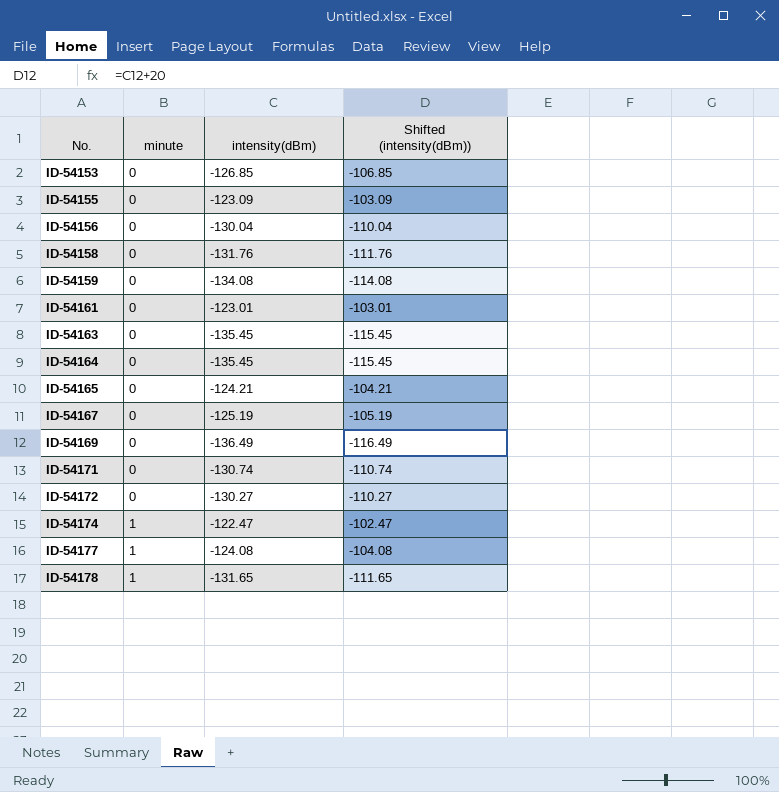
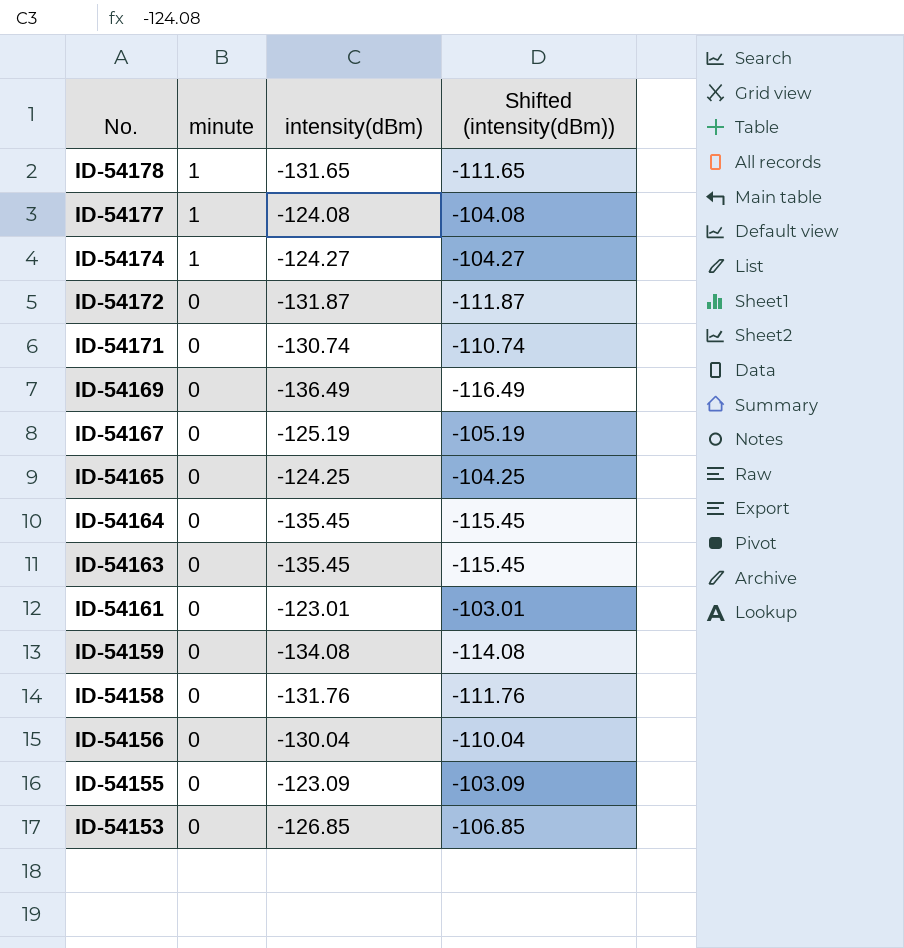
row order: No. ascending -> No. descending
ID-54174 | intensity(dBm): -122.47 -> -124.27
ID-54174 | Shifted (intensity(dBm)): -102.47 -> -104.27
ID-54172 | intensity(dBm): -130.27 -> -131.87
ID-54172 | Shifted (intensity(dBm)): -110.27 -> -111.87
ID-54165 | intensity(dBm): -124.21 -> -124.25
ID-54165 | Shifted (intensity(dBm)): -104.21 -> -104.25

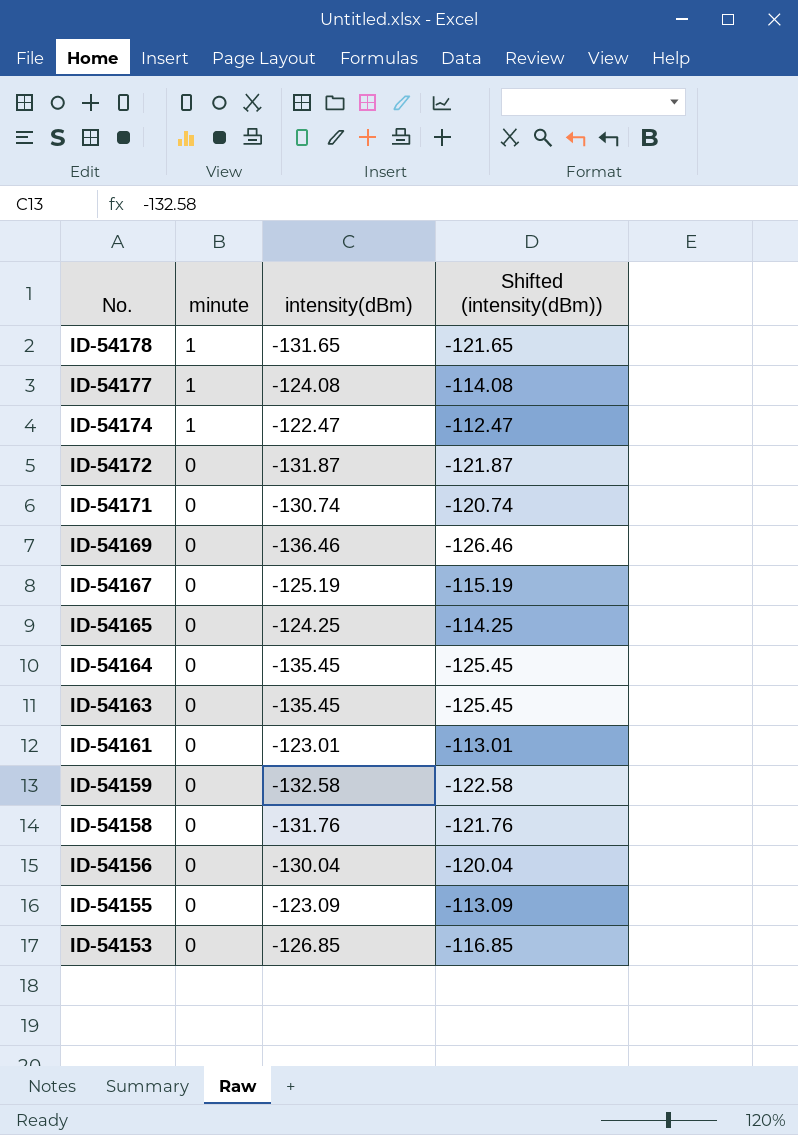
column Shifted (intensity(dBm)) | formula: [intensity(dBm)] + 20 -> [intensity(dBm)] + 10
ID-54174 | intensity(dBm): -124.27 -> -122.47
ID-54169 | intensity(dBm): -136.49 -> -136.46
ID-54159 | intensity(dBm): -134.08 -> -132.58

